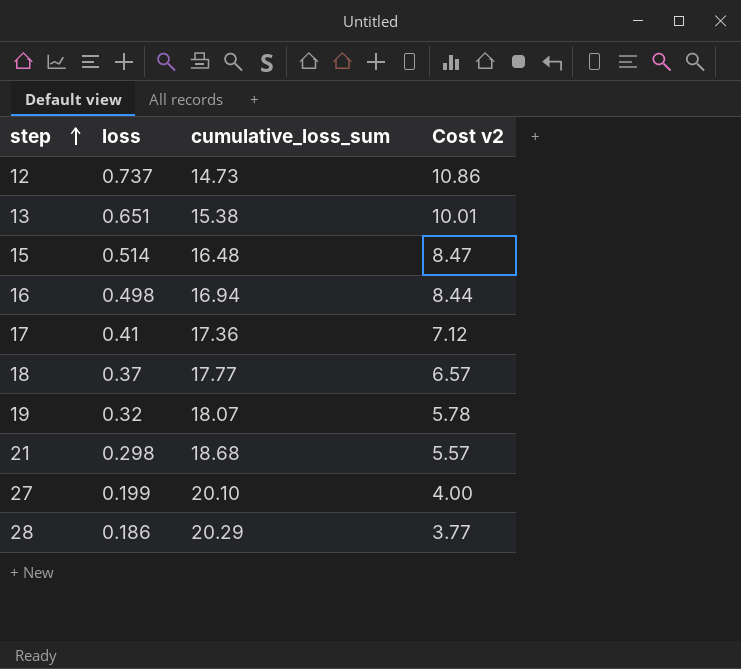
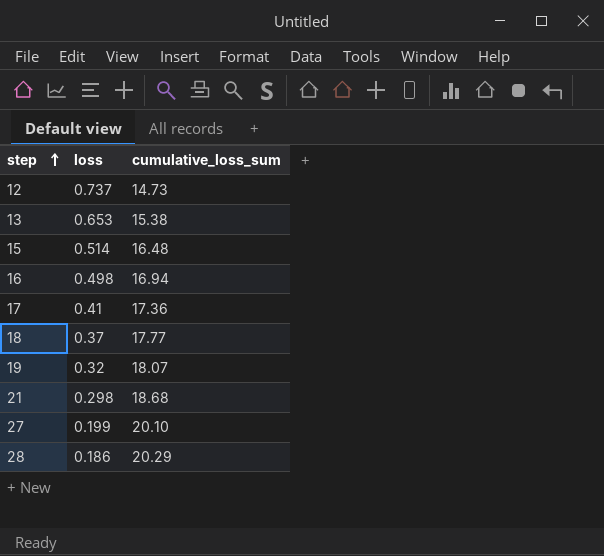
column Cost v2 | formula: [loss] * [cumulative_loss_sum] -> none
13 | loss: 0.651 -> 0.653

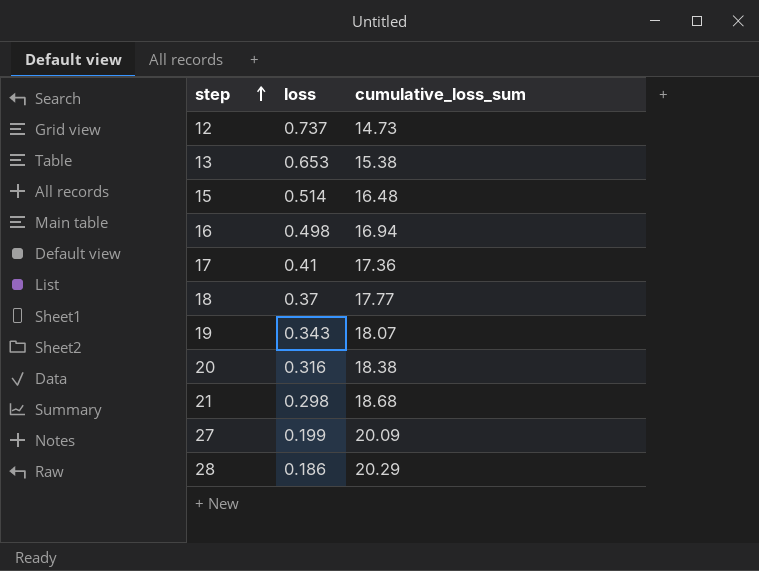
19 | loss: 0.32 -> 0.343
row 20: none -> 0.316 | 18.38
27 | cumulative_loss_sum: 20.10 -> 20.09

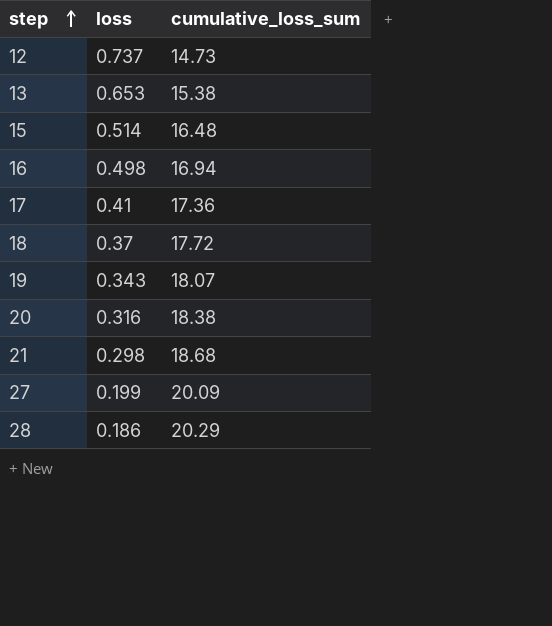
18 | cumulative_loss_sum: 17.77 -> 17.72

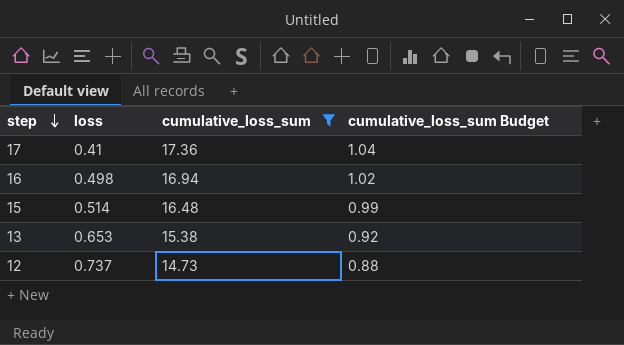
filter: none -> cumulative_loss_sum <= 17.36
row order: step ascending -> step descending
column cumulative_loss_sum Budget | formula: none -> [cumulative_loss_sum] * 0.06

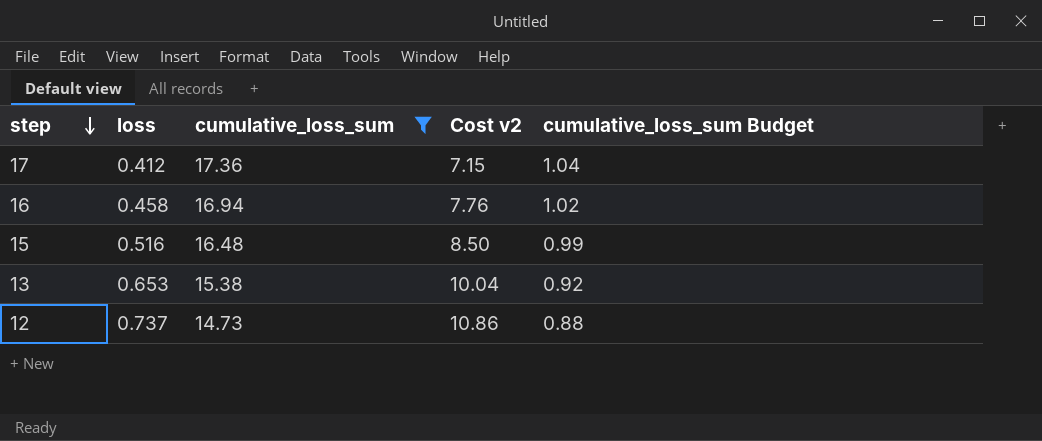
column Cost v2 | formula: none -> [loss] * [cumulative_loss_sum]
17 | loss: 0.41 -> 0.412
16 | loss: 0.498 -> 0.458
15 | loss: 0.514 -> 0.516

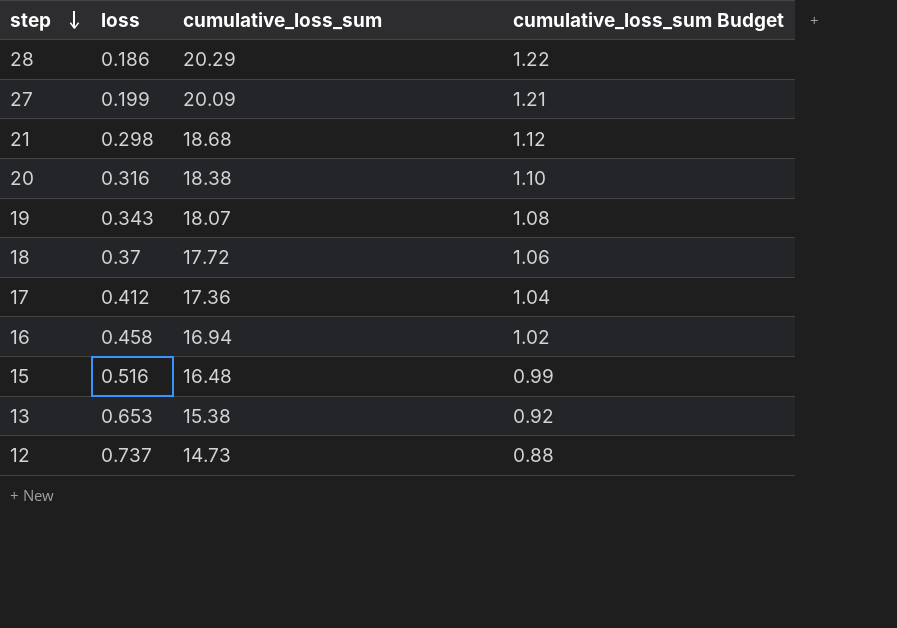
filter: cumulative_loss_sum <= 17.36 -> none
column Cost v2 | formula: [loss] * [cumulative_loss_sum] -> none

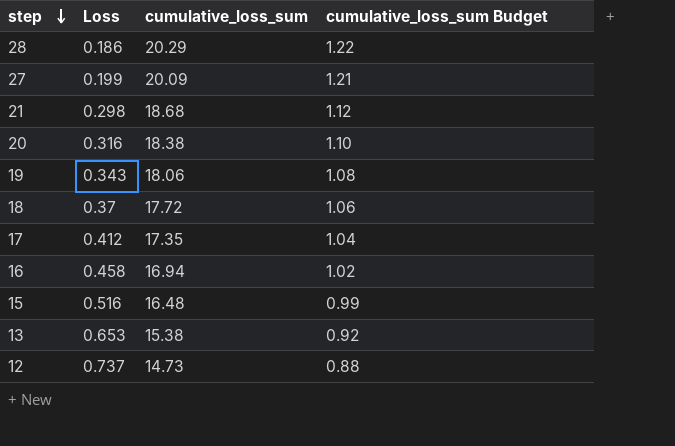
column name: loss -> Loss
19 | cumulative_loss_sum: 18.07 -> 18.06
17 | cumulative_loss_sum: 17.36 -> 17.35

